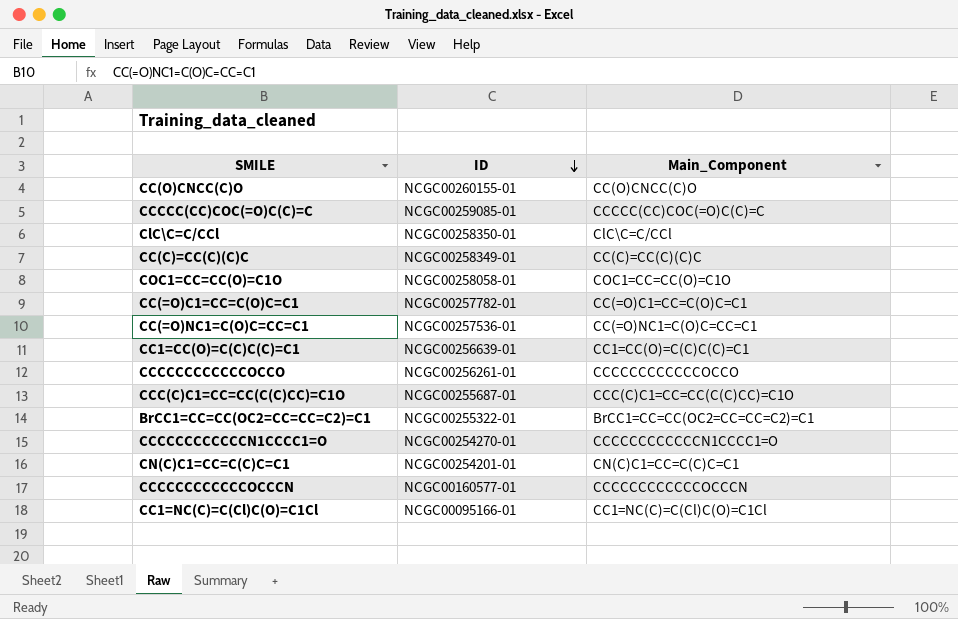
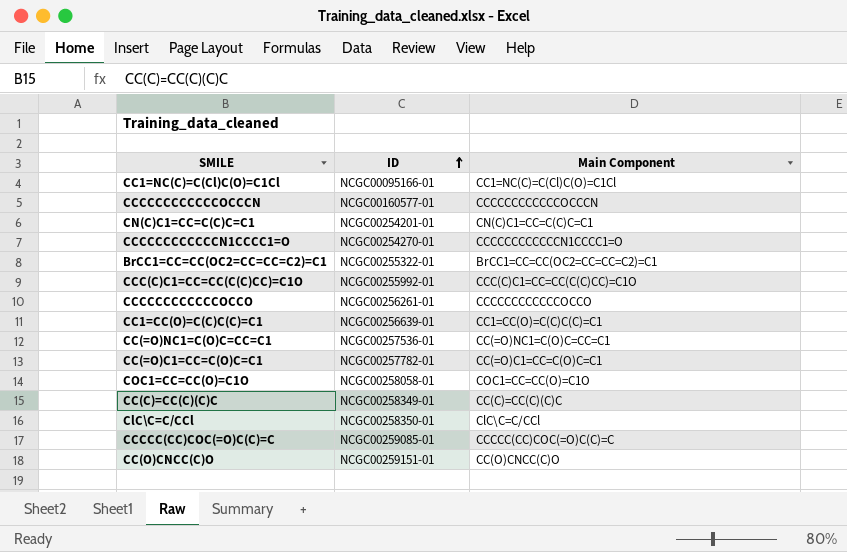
row order: ID descending -> ID ascending
column name: Main_Component -> Main Component
CCC(C)C1=CC=CC(C(C)CC)=C1O | ID: NCGC00255687-01 -> NCGC00255992-01
CC(O)CNCC(C)O | ID: NCGC00260155-01 -> NCGC00259151-01

